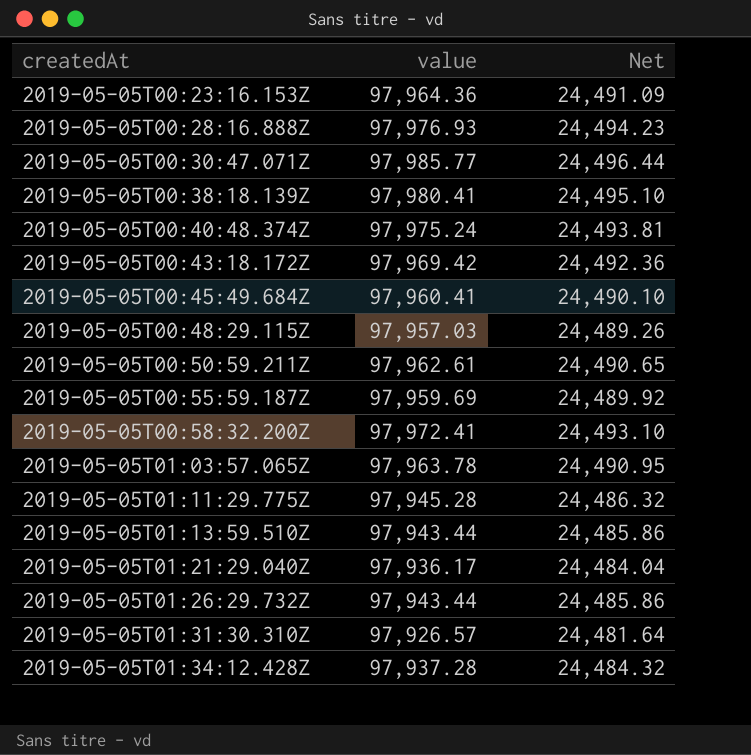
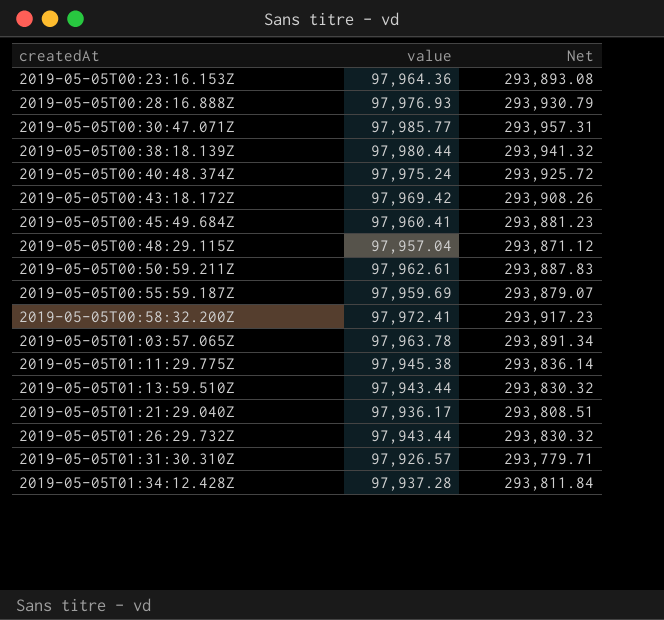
column Net | formula: [value] * 0.25 -> [value] * 3
2019-05-05T00:38:18.139Z | value: 97,980.41 -> 97,980.44
2019-05-05T00:48:29.115Z | value: 97,957.03 -> 97,957.04
2019-05-05T01:11:29.775Z | value: 97,945.28 -> 97,945.38

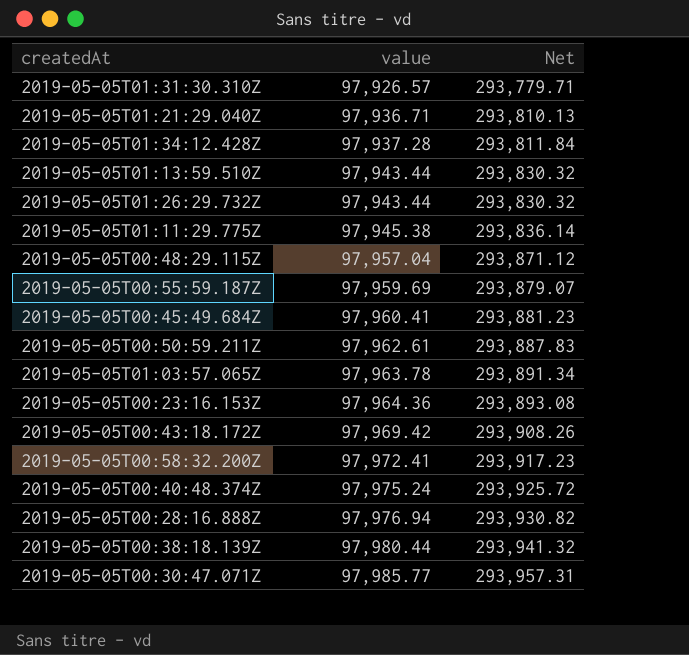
row order: createdAt ascending -> value ascending
2019-05-05T01:21:29.040Z | value: 97,936.17 -> 97,936.71
2019-05-05T01:21:29.040Z | Net: 293,808.51 -> 293,810.13
2019-05-05T00:28:16.888Z | value: 97,976.93 -> 97,976.94
2019-05-05T00:28:16.888Z | Net: 293,930.79 -> 293,930.82

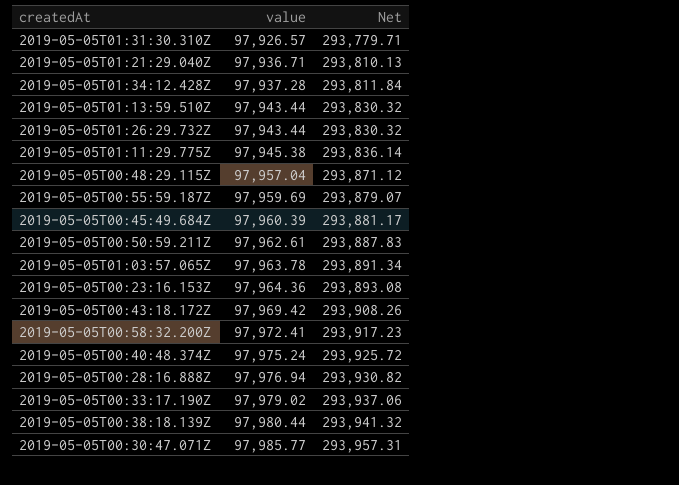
2019-05-05T00:45:49.684Z | value: 97,960.41 -> 97,960.39
2019-05-05T00:45:49.684Z | Net: 293,881.23 -> 293,881.17
row 2019-05-05T00:33:17.190Z: none -> 97,979.02 | 293,937.06

